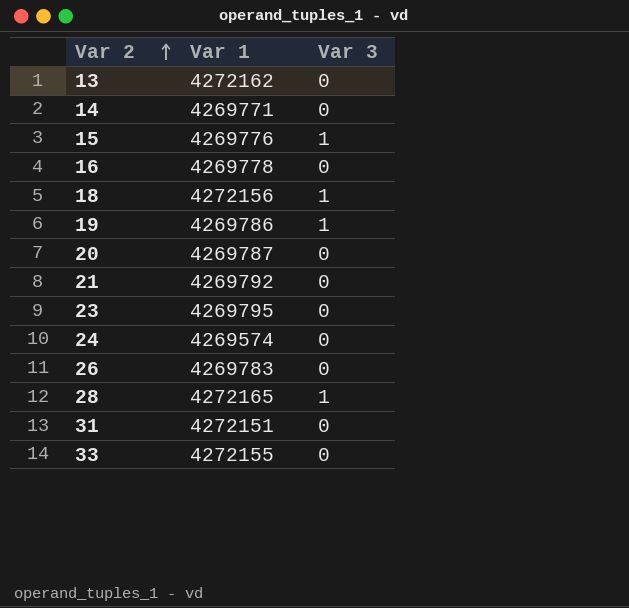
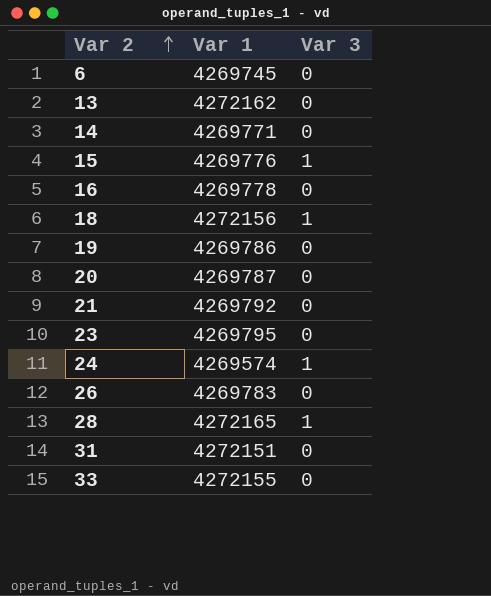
row 6: none -> 4269745 | 0
19 | Var 3: 1 -> 0
24 | Var 3: 0 -> 1

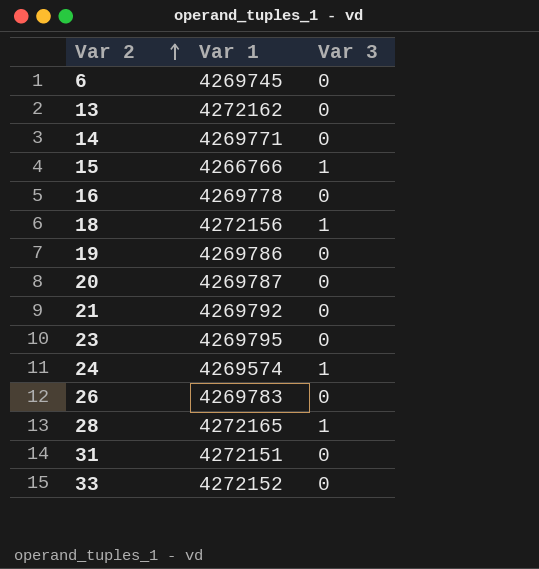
15 | Var 1: 4269776 -> 4266766
33 | Var 1: 4272155 -> 4272152

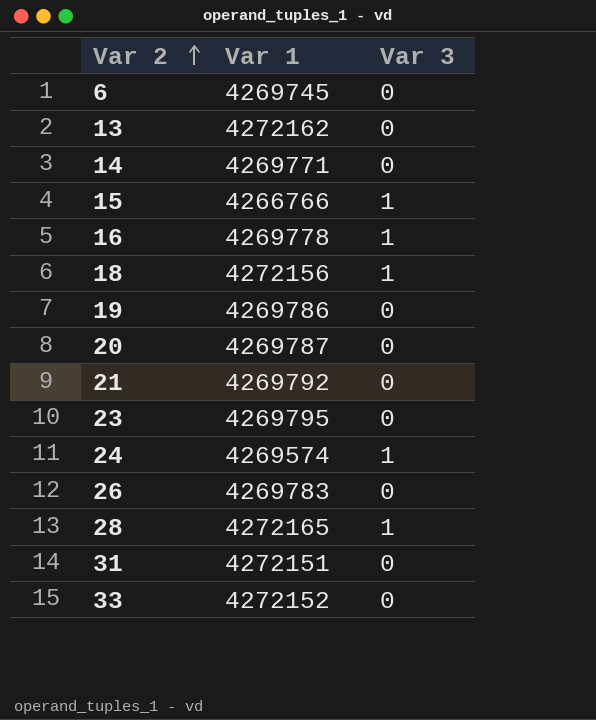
16 | Var 3: 0 -> 1

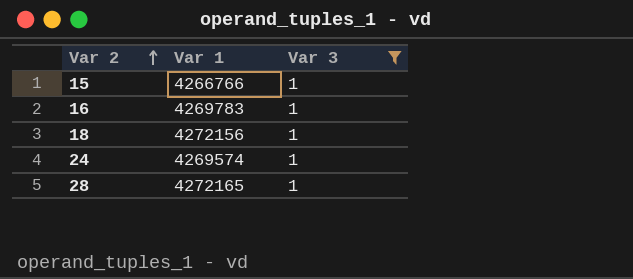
filter: none -> Var 3 = 1
16 | Var 1: 4269778 -> 4269783

